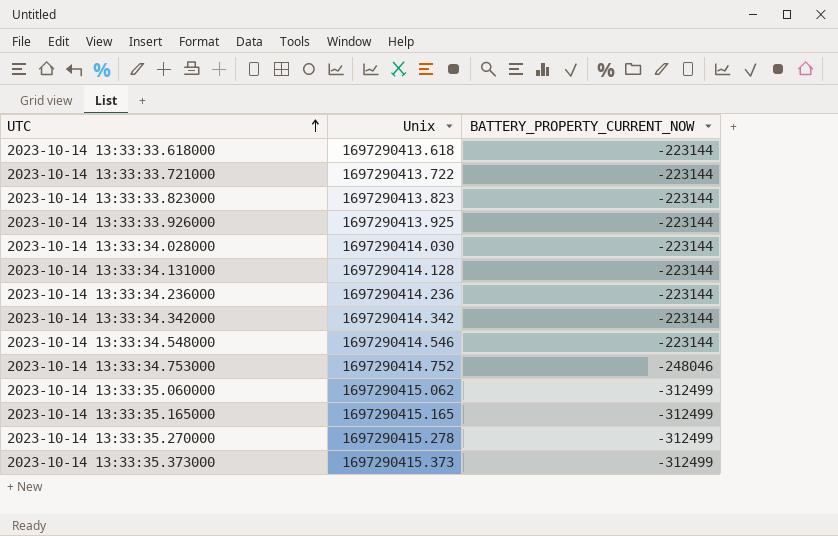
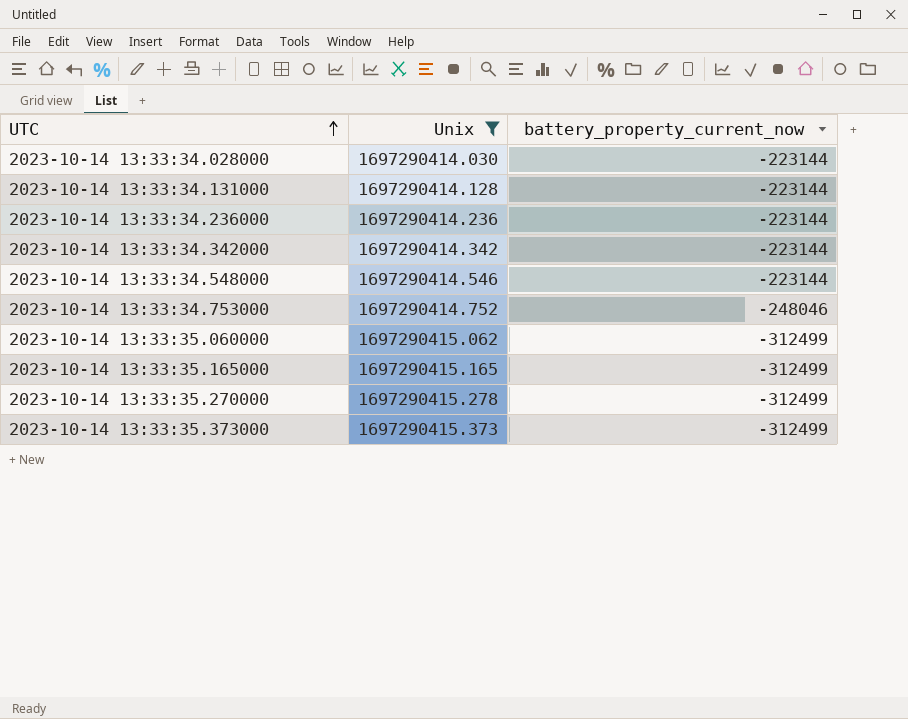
filter: none -> Unix >= 1697290414.030
column name: BATTERY_PROPERTY_CURRENT_NOW -> battery_property_current_now

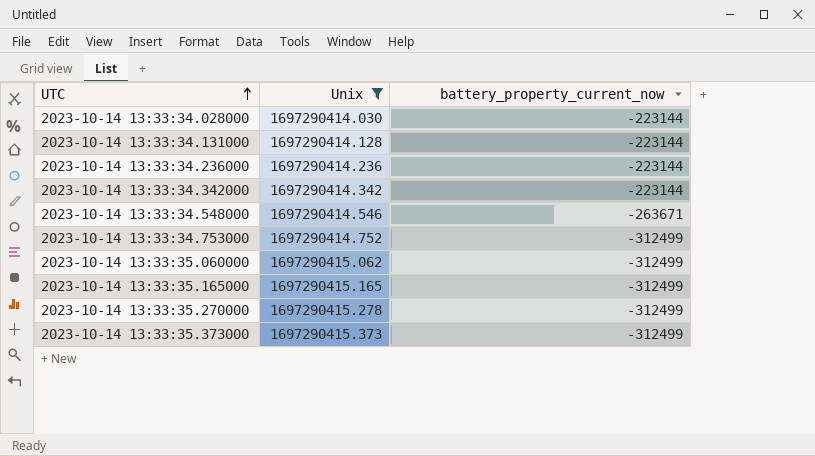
2023-10-14 13:33:34.548000 | battery_property_current_now: -223144 -> -263671
2023-10-14 13:33:34.753000 | battery_property_current_now: -248046 -> -312499

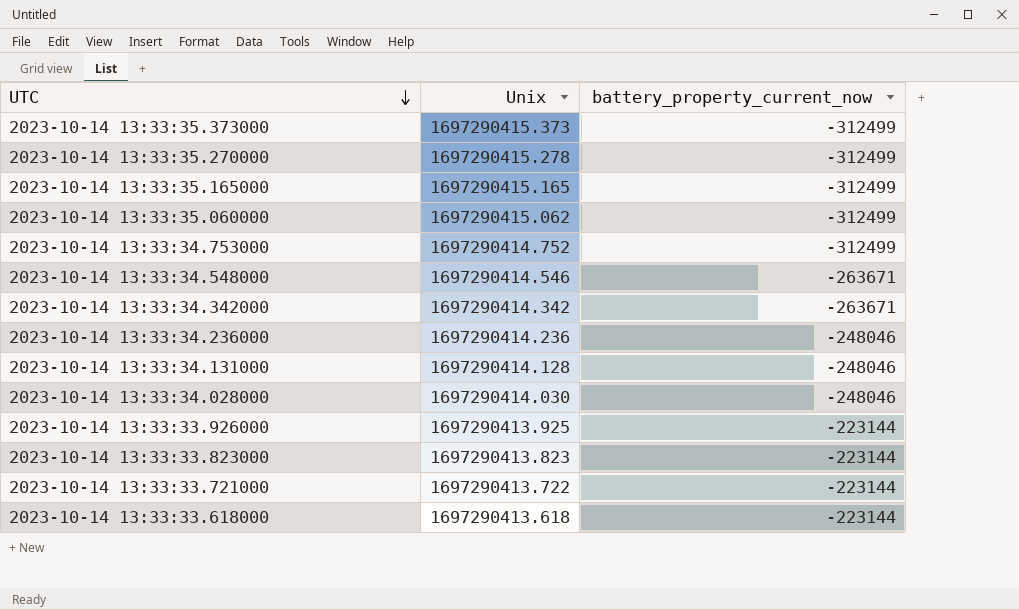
filter: Unix >= 1697290414.030 -> none
row order: UTC ascending -> UTC descending
2023-10-14 13:33:34.342000 | battery_property_current_now: -223144 -> -263671
2023-10-14 13:33:34.236000 | battery_property_current_now: -223144 -> -248046
2023-10-14 13:33:34.131000 | battery_property_current_now: -223144 -> -248046
2023-10-14 13:33:34.028000 | battery_property_current_now: -223144 -> -248046

